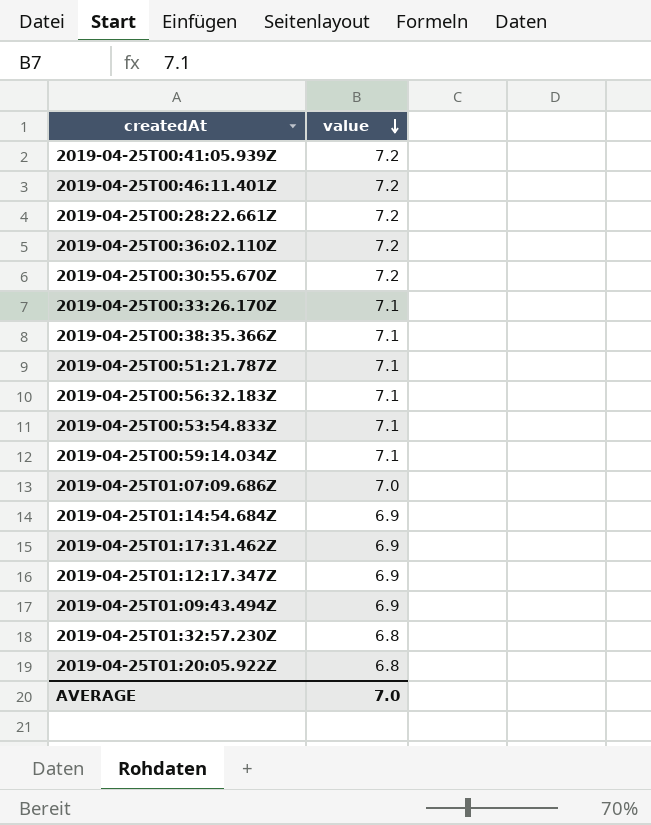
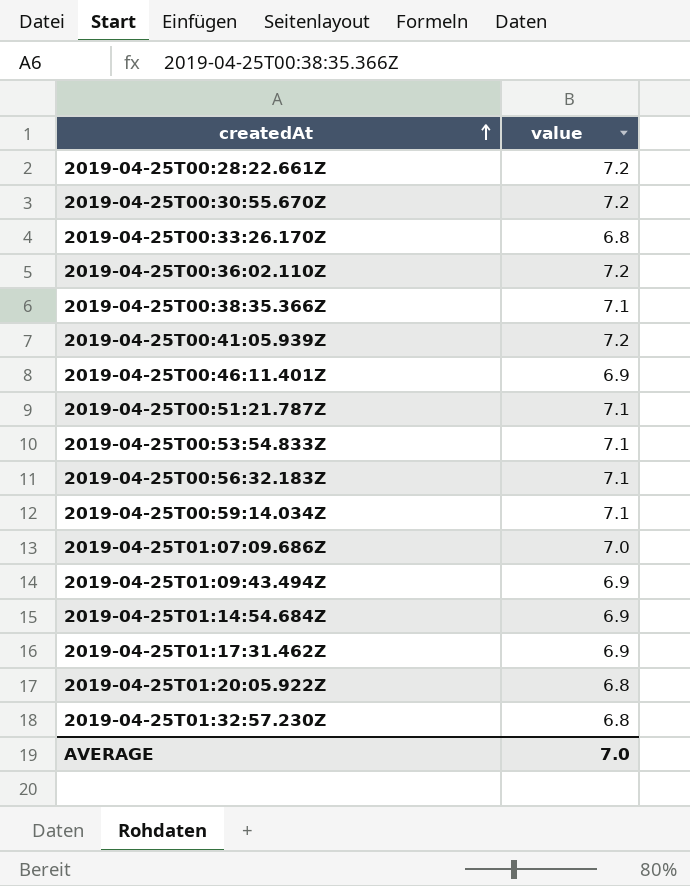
row order: value descending -> createdAt ascending
row 2019-04-25T01:12:17.347Z: 6.9 -> none
2019-04-25T00:33:26.170Z | value: 7.1 -> 6.8
2019-04-25T00:46:11.401Z | value: 7.2 -> 6.9

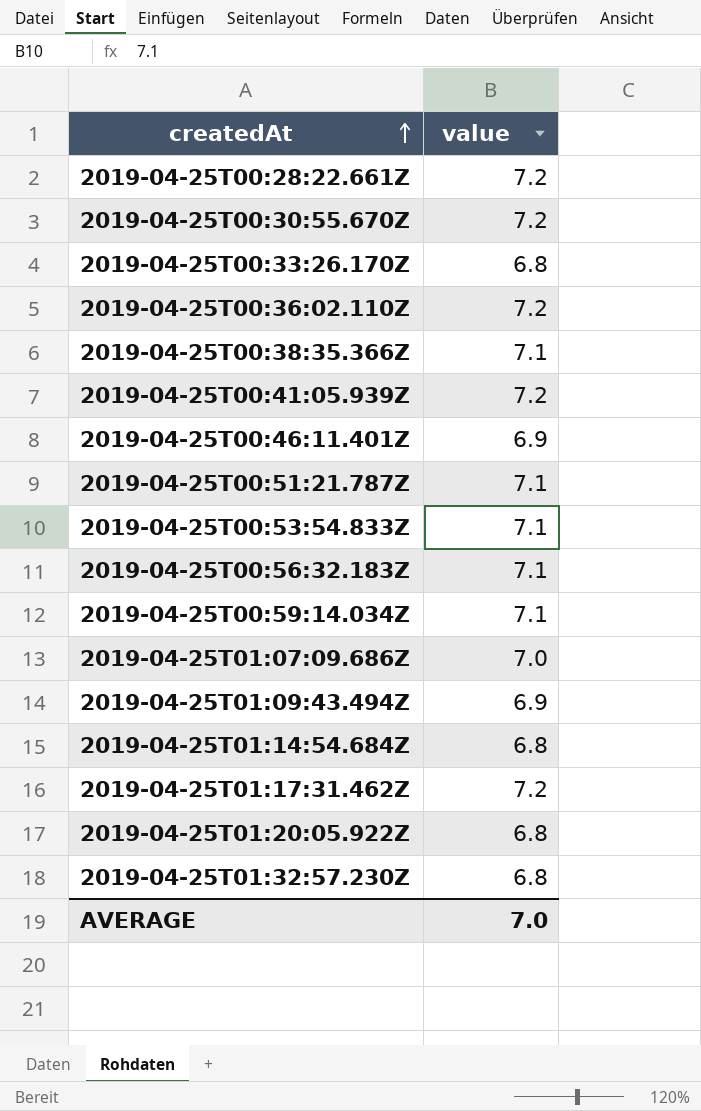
2019-04-25T01:14:54.684Z | value: 6.9 -> 6.8
2019-04-25T01:17:31.462Z | value: 6.9 -> 7.2

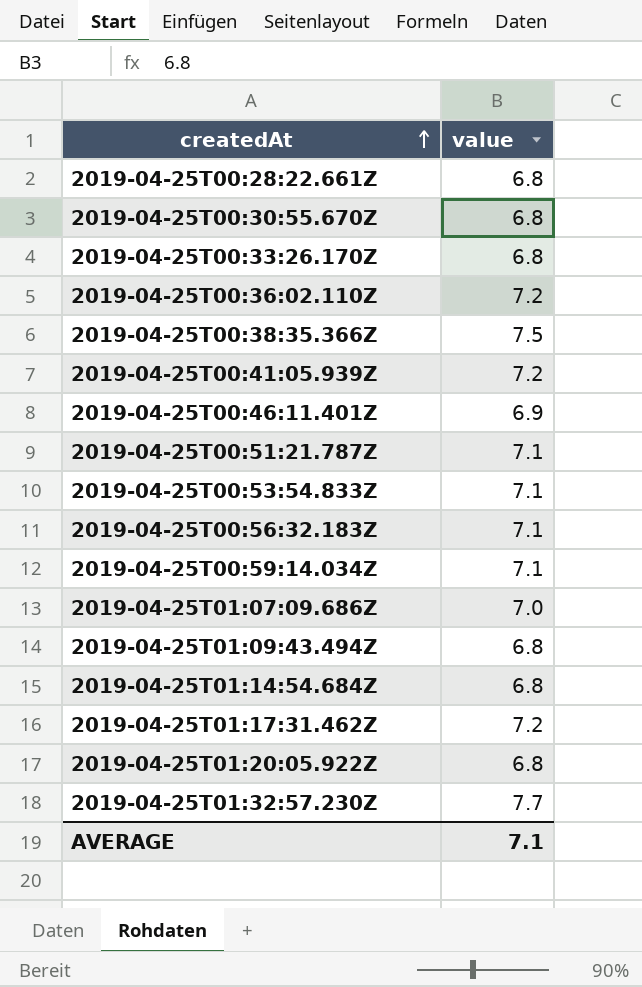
2019-04-25T00:28:22.661Z | value: 7.2 -> 6.8
2019-04-25T00:30:55.670Z | value: 7.2 -> 6.8
2019-04-25T00:38:35.366Z | value: 7.1 -> 7.5
2019-04-25T01:09:43.494Z | value: 6.9 -> 6.8
2019-04-25T01:32:57.230Z | value: 6.8 -> 7.7
AVERAGE | value: 7.0 -> 7.1

